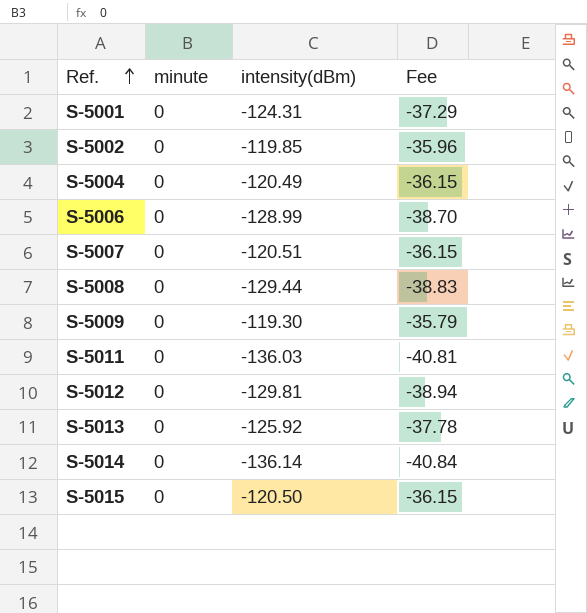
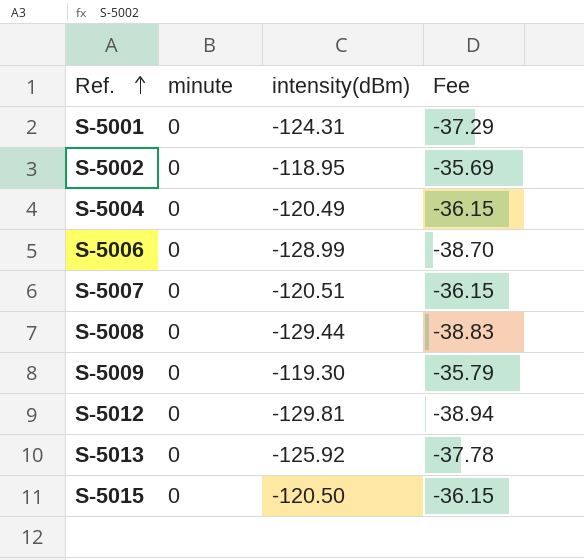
row S-5011: 0 | -136.03 | -40.81 -> none
row S-5014: 0 | -136.14 | -40.84 -> none
S-5002 | intensity(dBm): -119.85 -> -118.95
S-5002 | Fee: -35.96 -> -35.69

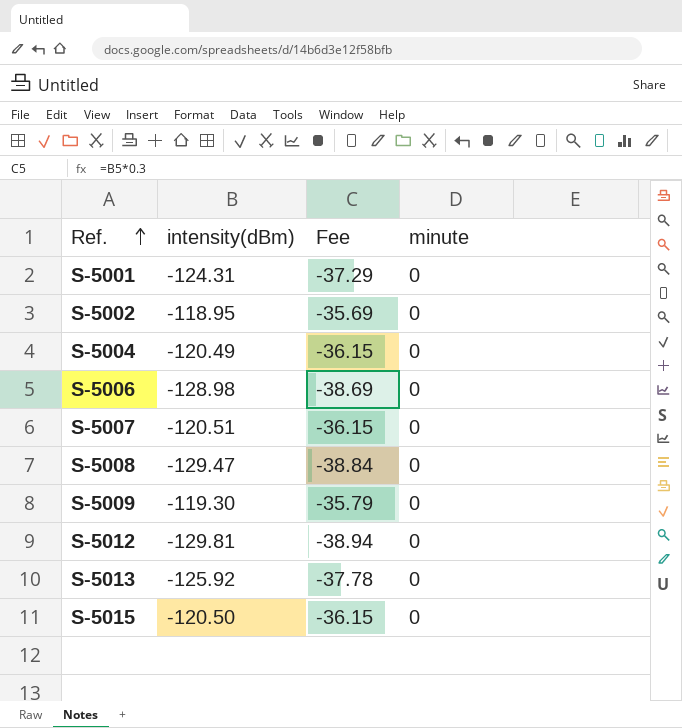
column minute | position: 2 -> 4
S-5006 | intensity(dBm): -128.99 -> -128.98
S-5006 | Fee: -38.70 -> -38.69
S-5008 | intensity(dBm): -129.44 -> -129.47
S-5008 | Fee: -38.83 -> -38.84

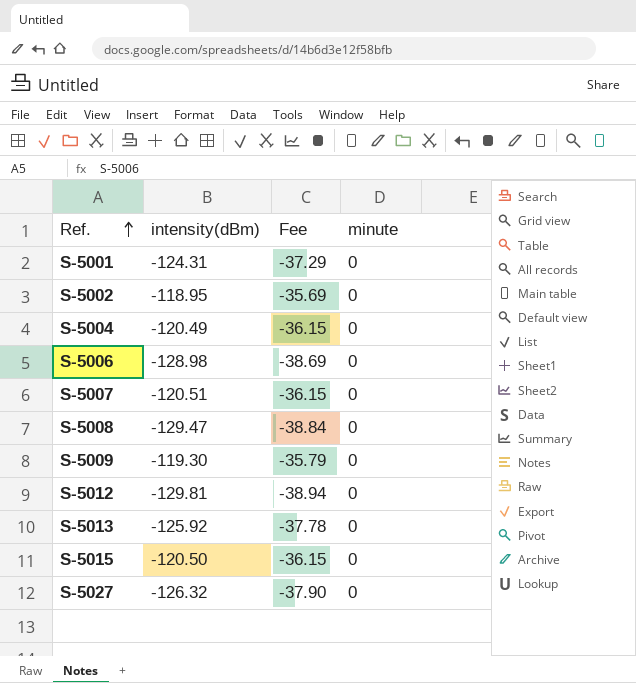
row S-5027: none -> -126.32 | -37.90 | 0

